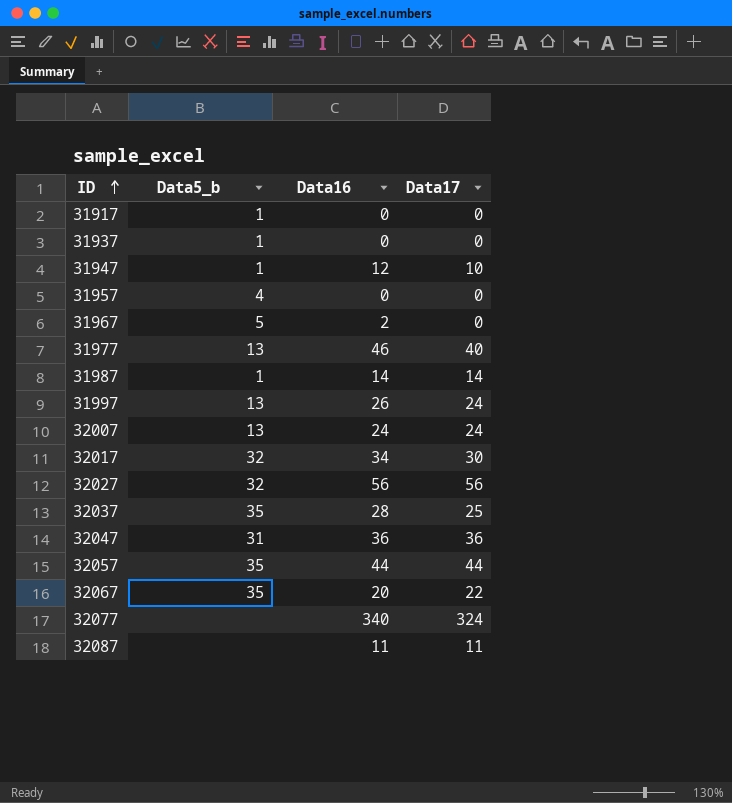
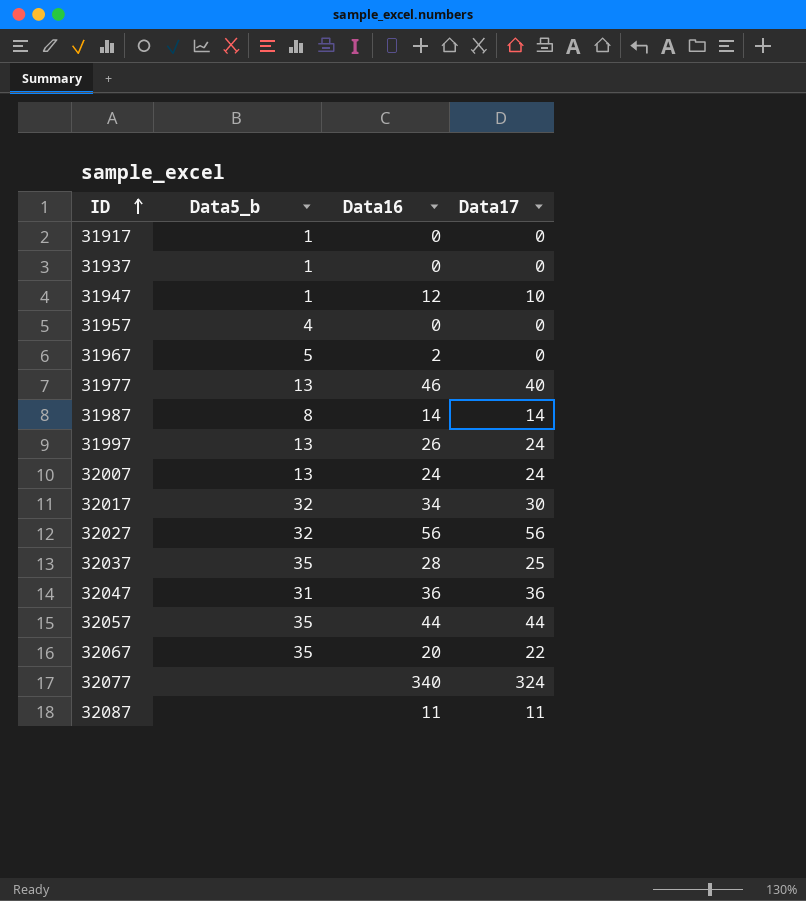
31987 | Data5_b: 1 -> 8

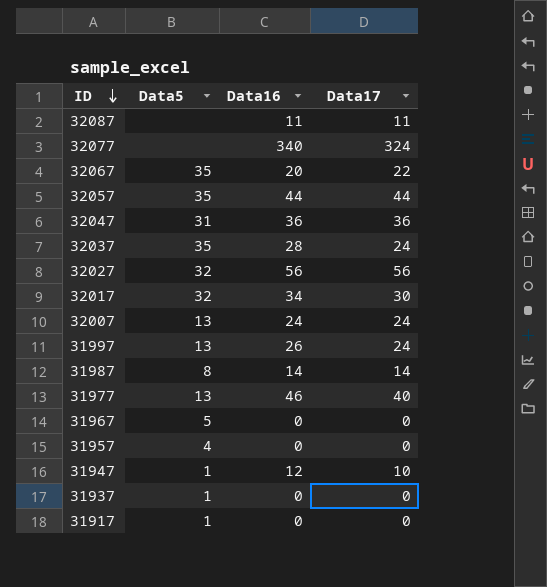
row order: ID ascending -> ID descending
column name: Data5_b -> Data5
32037 | Data17: 25 -> 24
31967 | Data16: 2 -> 0

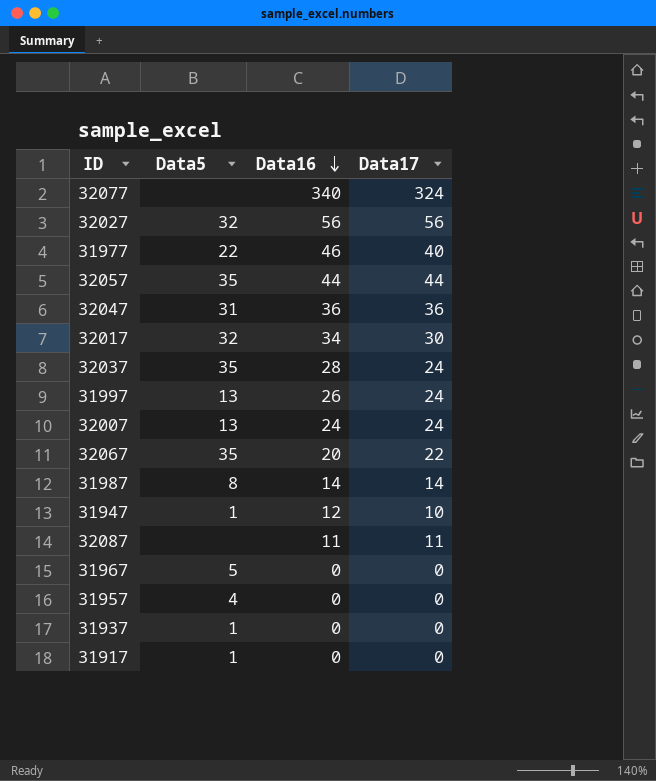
row order: ID descending -> Data16 descending
31977 | Data5: 13 -> 22

